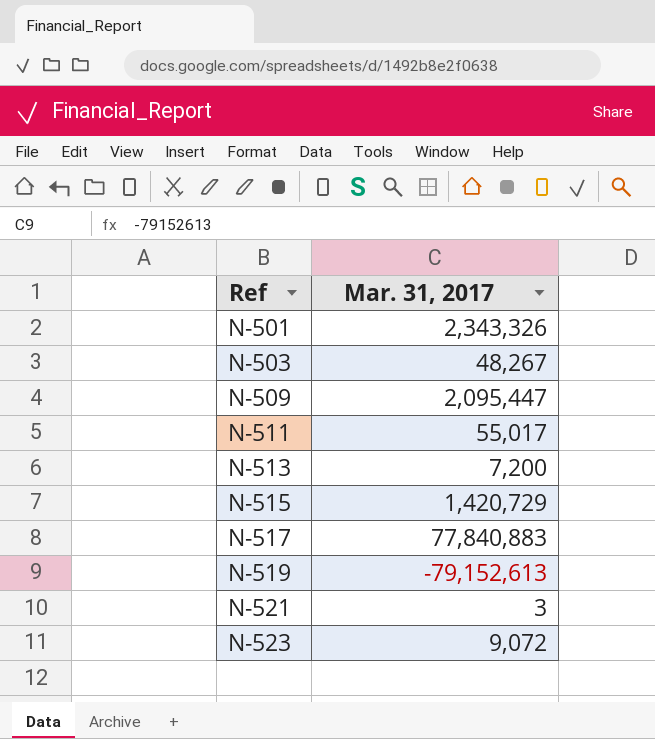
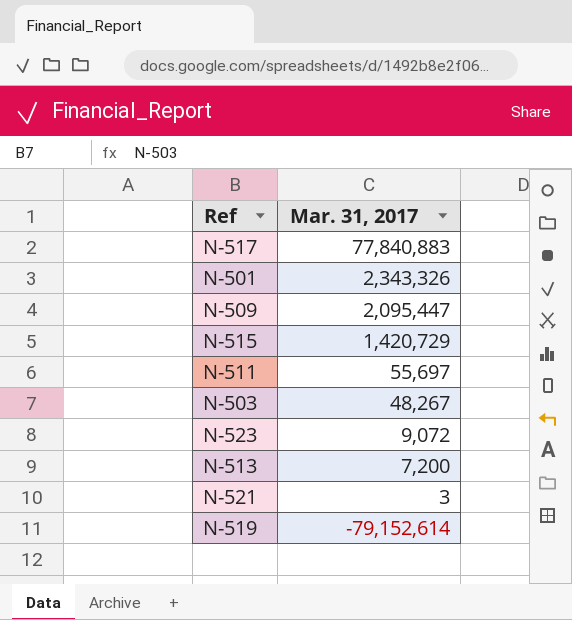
row order: Ref ascending -> Mar. 31, 2017 descending
N-511 | Mar. 31, 2017: 55,017 -> 55,697
N-519 | Mar. 31, 2017: -79,152,613 -> -79,152,614

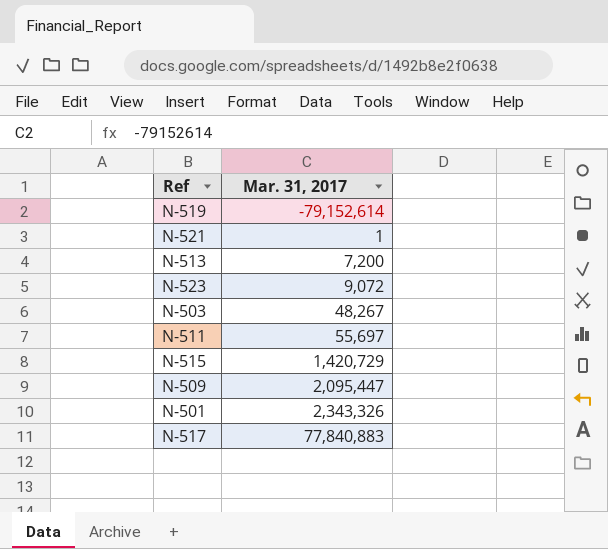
row order: Mar. 31, 2017 descending -> Mar. 31, 2017 ascending
N-521 | Mar. 31, 2017: 3 -> 1

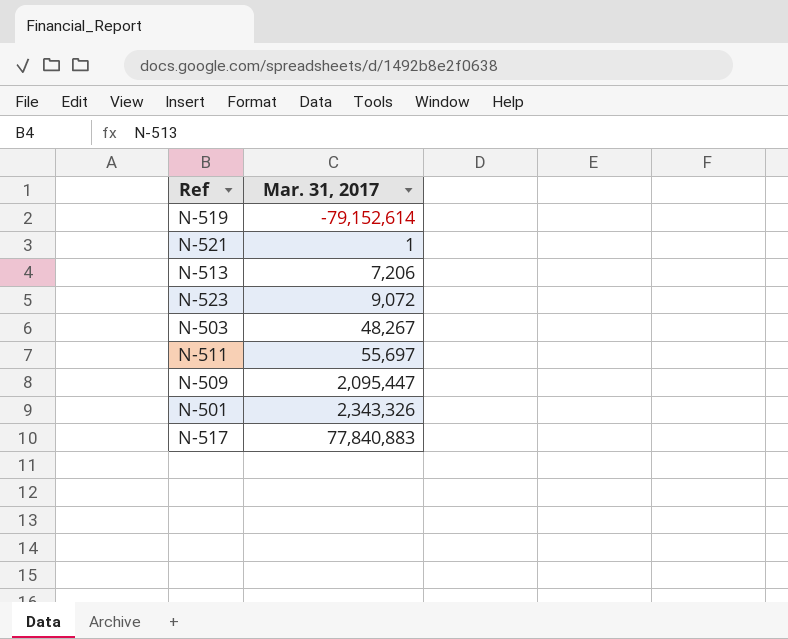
row N-515: 1,420,729 -> none
N-513 | Mar. 31, 2017: 7,200 -> 7,206

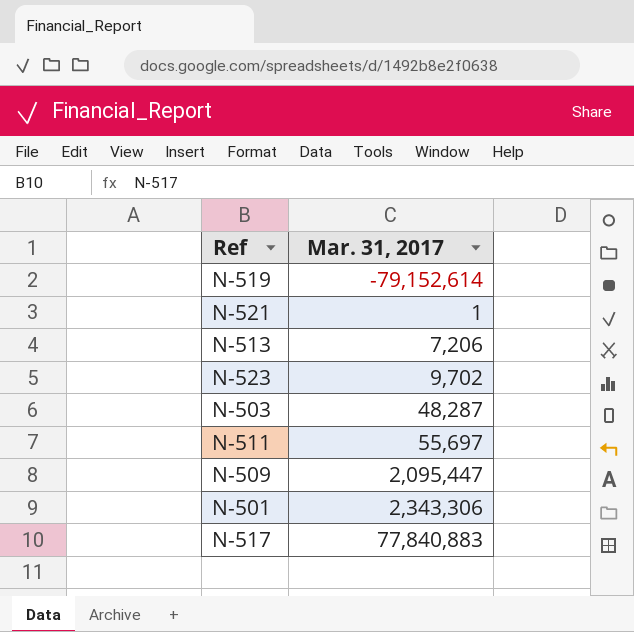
N-523 | Mar. 31, 2017: 9,072 -> 9,702
N-503 | Mar. 31, 2017: 48,267 -> 48,287
N-501 | Mar. 31, 2017: 2,343,326 -> 2,343,306

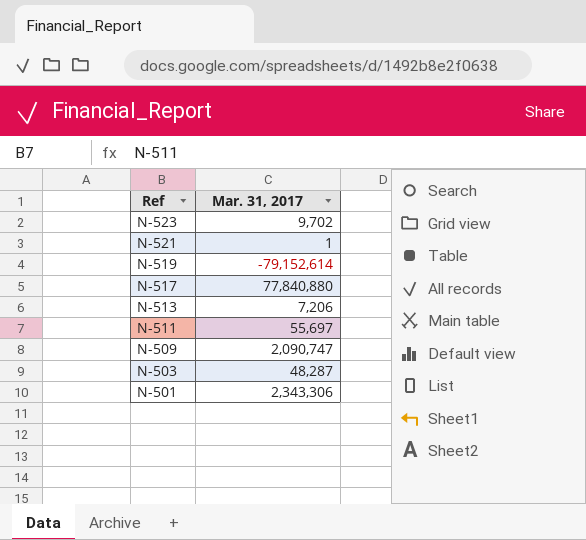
row order: Mar. 31, 2017 ascending -> Ref descending
N-517 | Mar. 31, 2017: 77,840,883 -> 77,840,880
N-509 | Mar. 31, 2017: 2,095,447 -> 2,090,747

